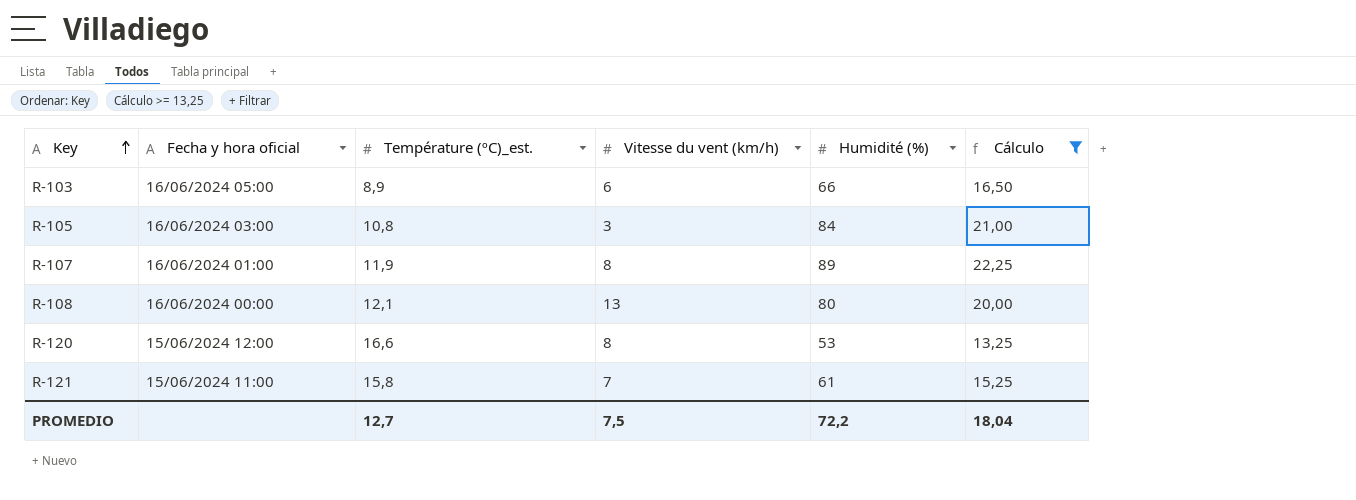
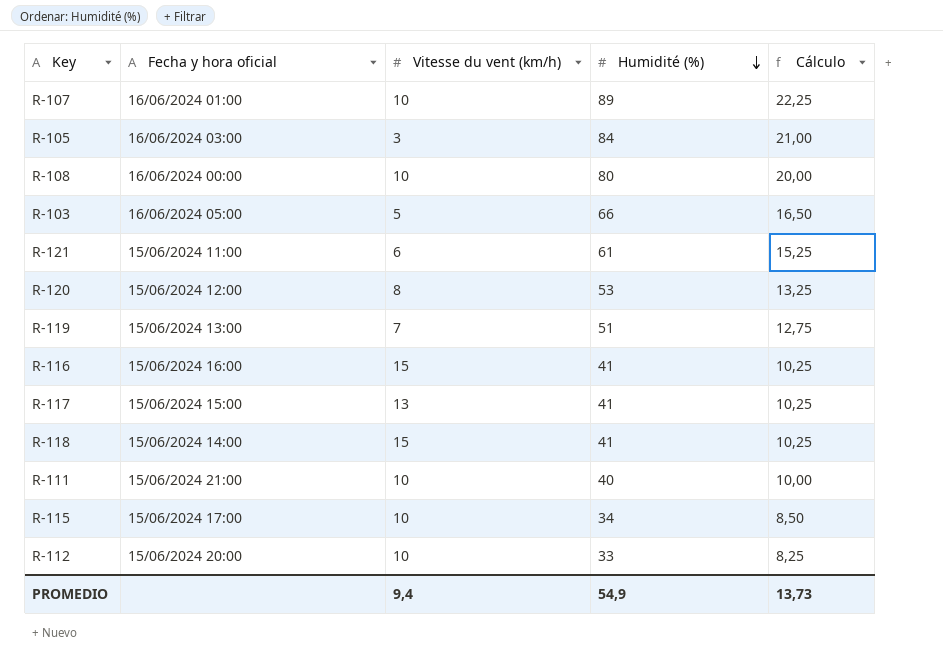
filter: Cálculo >= 13,25 -> none
row order: Key ascending -> Humidité (%) descending
column Température (ºC)_est. | position: 3 -> none
R-107 | Vitesse du vent (km/h): 8 -> 10
R-108 | Vitesse du vent (km/h): 13 -> 10
R-103 | Vitesse du vent (km/h): 6 -> 5
R-121 | Vitesse du vent (km/h): 7 -> 6
PROMEDIO | Vitesse du vent (km/h): 7,5 -> 9,4
PROMEDIO | Humidité (%): 72,2 -> 54,9
PROMEDIO | Cálculo: 18,04 -> 13,73

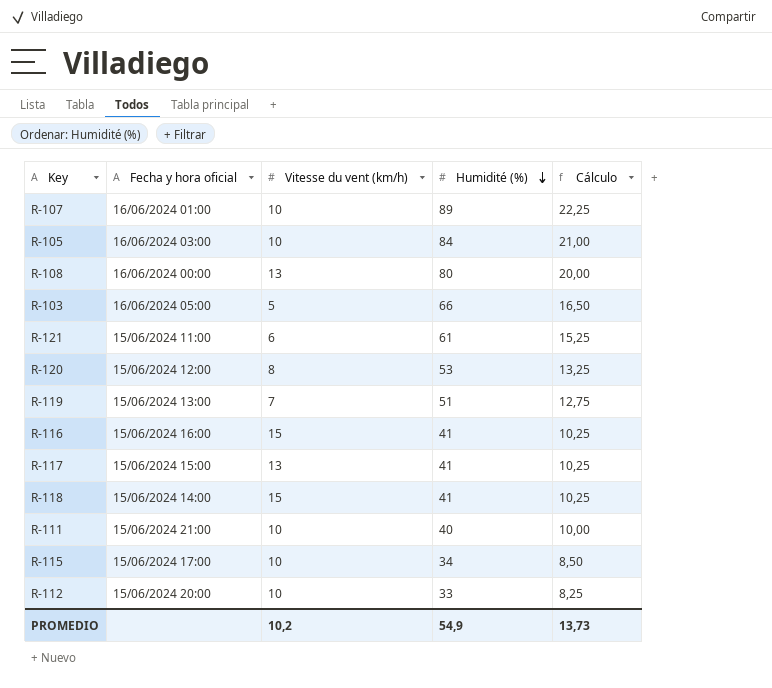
R-105 | Vitesse du vent (km/h): 3 -> 10
R-108 | Vitesse du vent (km/h): 10 -> 13
PROMEDIO | Vitesse du vent (km/h): 9,4 -> 10,2

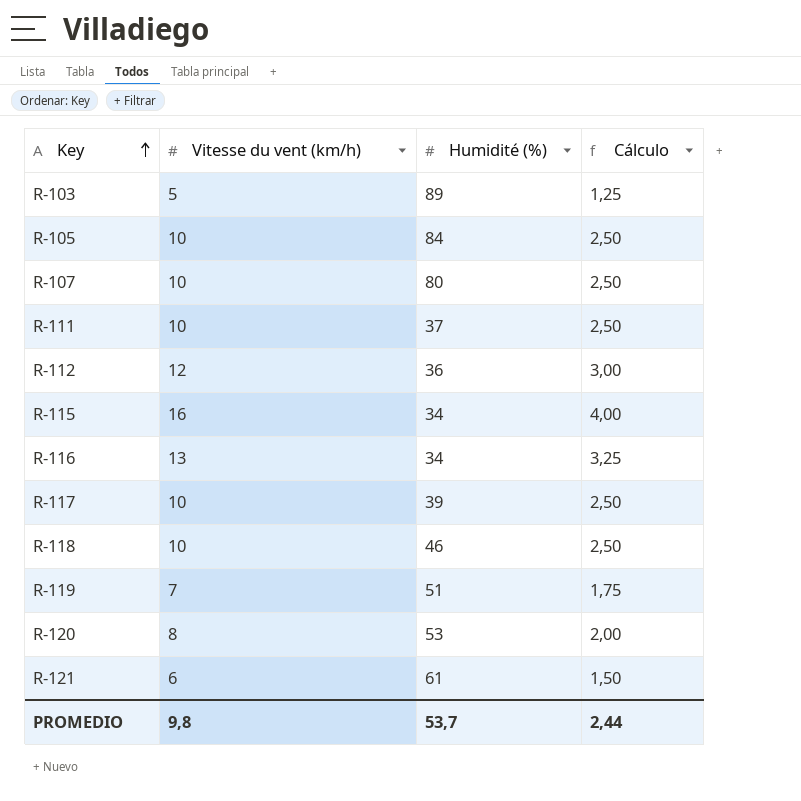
row order: Humidité (%) descending -> Key ascending
column Fecha y hora oficial | position: 2 -> none
column Cálculo | formula: [Humidité (%)] * 0,25 -> [Vitesse du vent (km/h)] * 0,25
row R-108: 16/06/2024 00:00 | 13 | 80 | 20,00 -> none
R-103 | Humidité (%): 66 -> 89
R-107 | Humidité (%): 89 -> 80
R-111 | Humidité (%): 40 -> 37
R-112 | Vitesse du vent (km/h): 10 -> 12
R-112 | Humidité (%): 33 -> 36
R-115 | Vitesse du vent (km/h): 10 -> 16
R-116 | Vitesse du vent (km/h): 15 -> 13
R-116 | Humidité (%): 41 -> 34
R-117 | Vitesse du vent (km/h): 13 -> 10
R-117 | Humidité (%): 41 -> 39
R-118 | Vitesse du vent (km/h): 15 -> 10
R-118 | Humidité (%): 41 -> 46
PROMEDIO | Vitesse du vent (km/h): 10,2 -> 9,8
PROMEDIO | Humidité (%): 54,9 -> 53,7
PROMEDIO | Cálculo: 13,73 -> 2,44

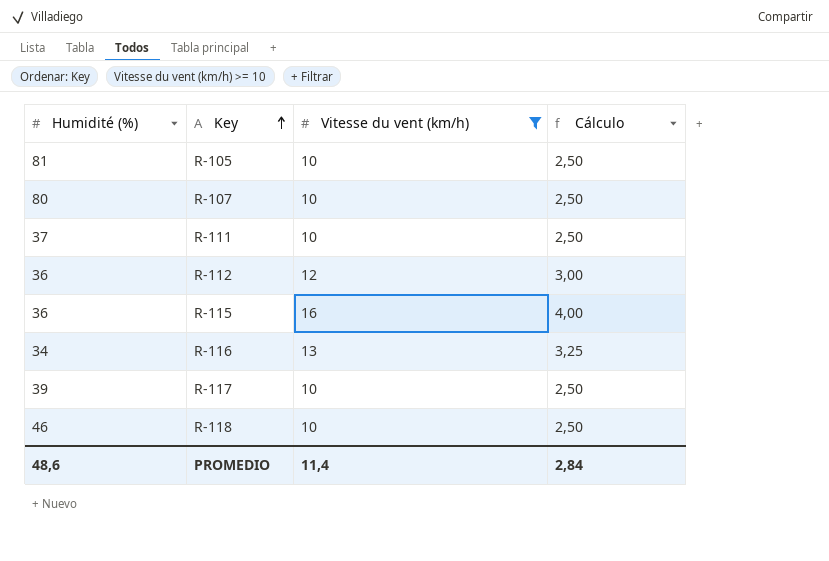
filter: none -> Vitesse du vent (km/h) >= 10
column Humidité (%) | position: 3 -> 1
R-105 | Humidité (%): 84 -> 81
R-115 | Humidité (%): 34 -> 36
PROMEDIO | Humidité (%): 53,7 -> 48,6
PROMEDIO | Vitesse du vent (km/h): 9,8 -> 11,4
PROMEDIO | Cálculo: 2,44 -> 2,84

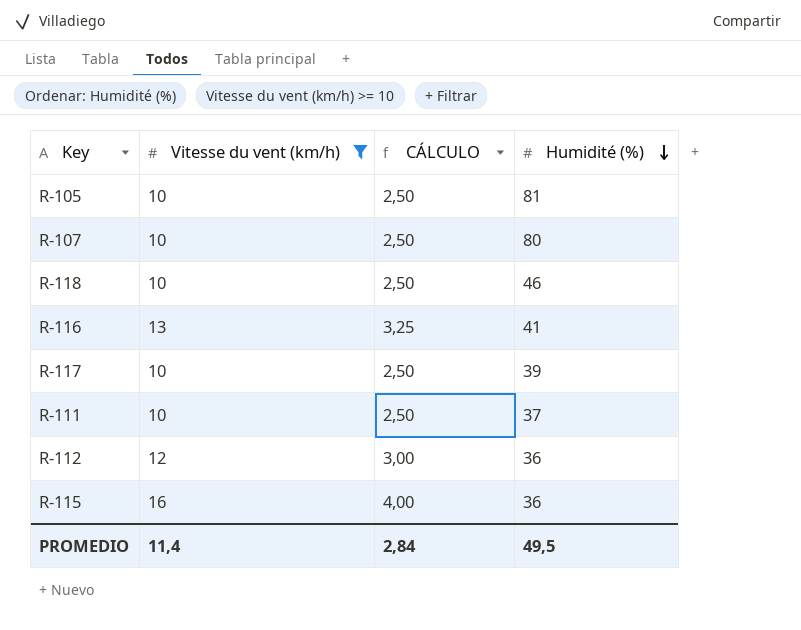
row order: Key ascending -> Humidité (%) descending
column name: Cálculo -> CÁLCULO
column Humidité (%) | position: 1 -> 4
R-116 | Humidité (%): 34 -> 41
PROMEDIO | Humidité (%): 48,6 -> 49,5

